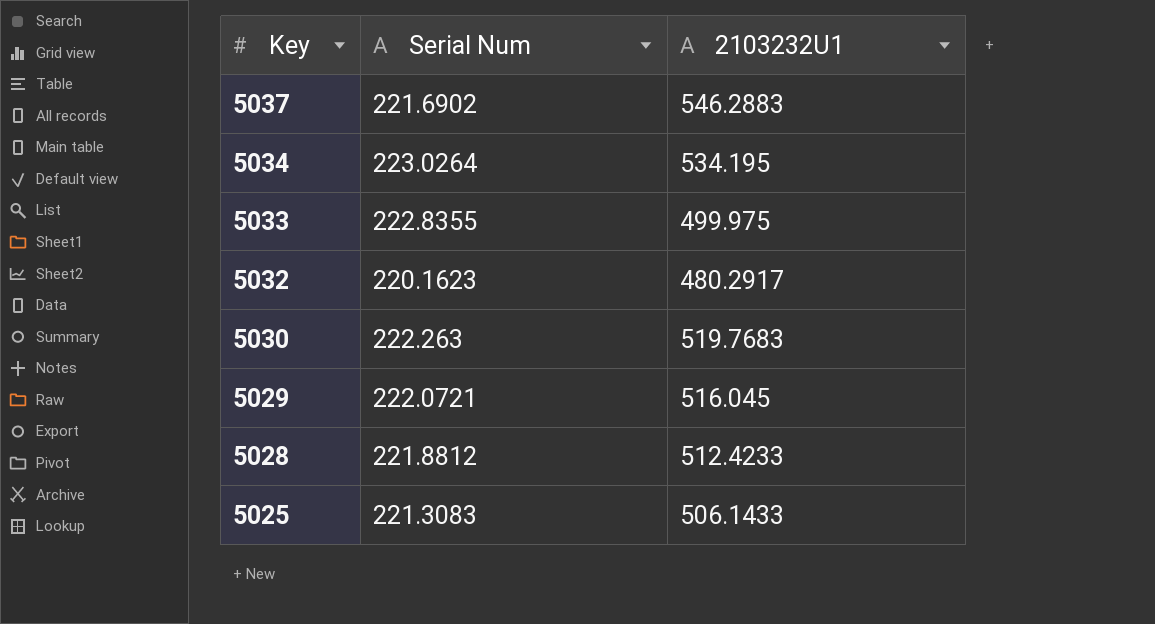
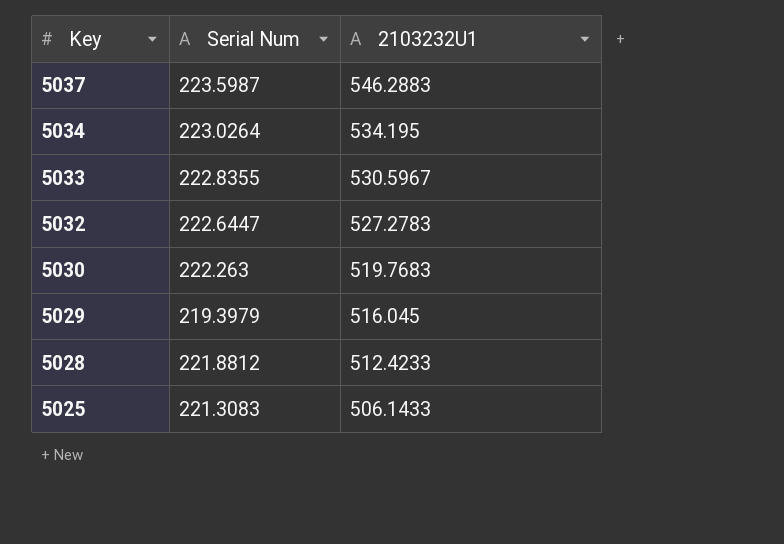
5037 | Serial Num: 221.6902 -> 223.5987
5033 | 2103232U1: 499.975 -> 530.5967
5032 | Serial Num: 220.1623 -> 222.6447
5032 | 2103232U1: 480.2917 -> 527.2783
5029 | Serial Num: 222.0721 -> 219.3979

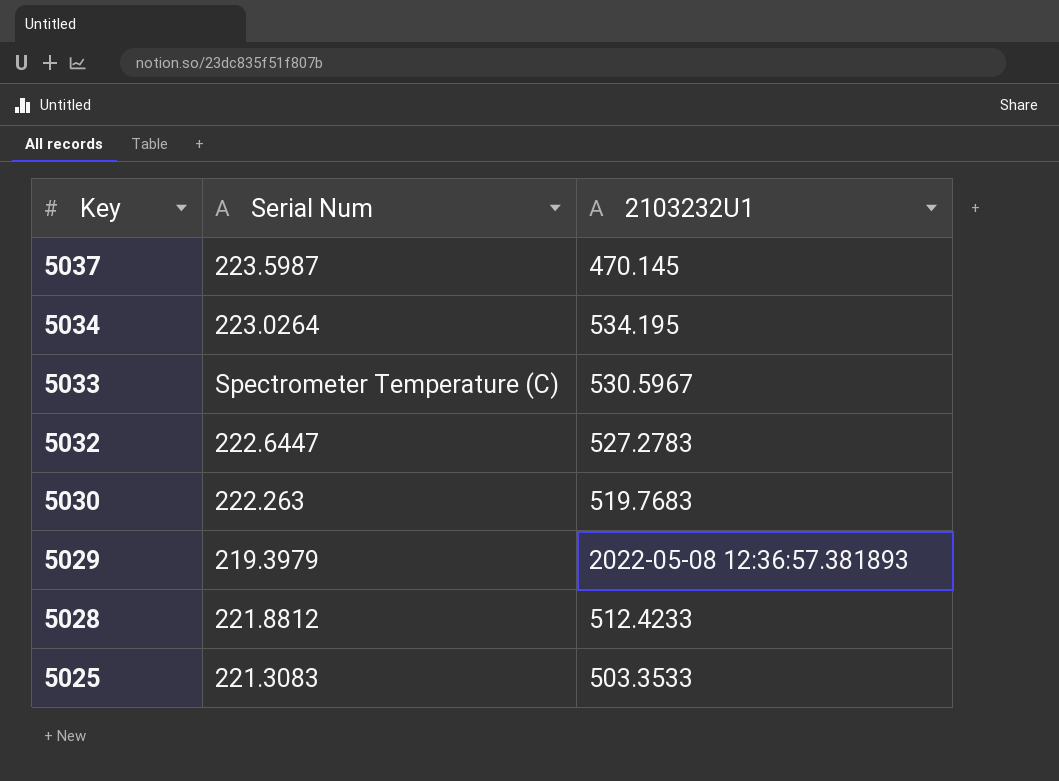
5037 | 2103232U1: 546.2883 -> 470.145
5033 | Serial Num: 222.8355 -> Spectrometer Temperature (C)
5029 | 2103232U1: 516.045 -> 2022-05-08 12:36:57.381893
5025 | 2103232U1: 506.1433 -> 503.3533

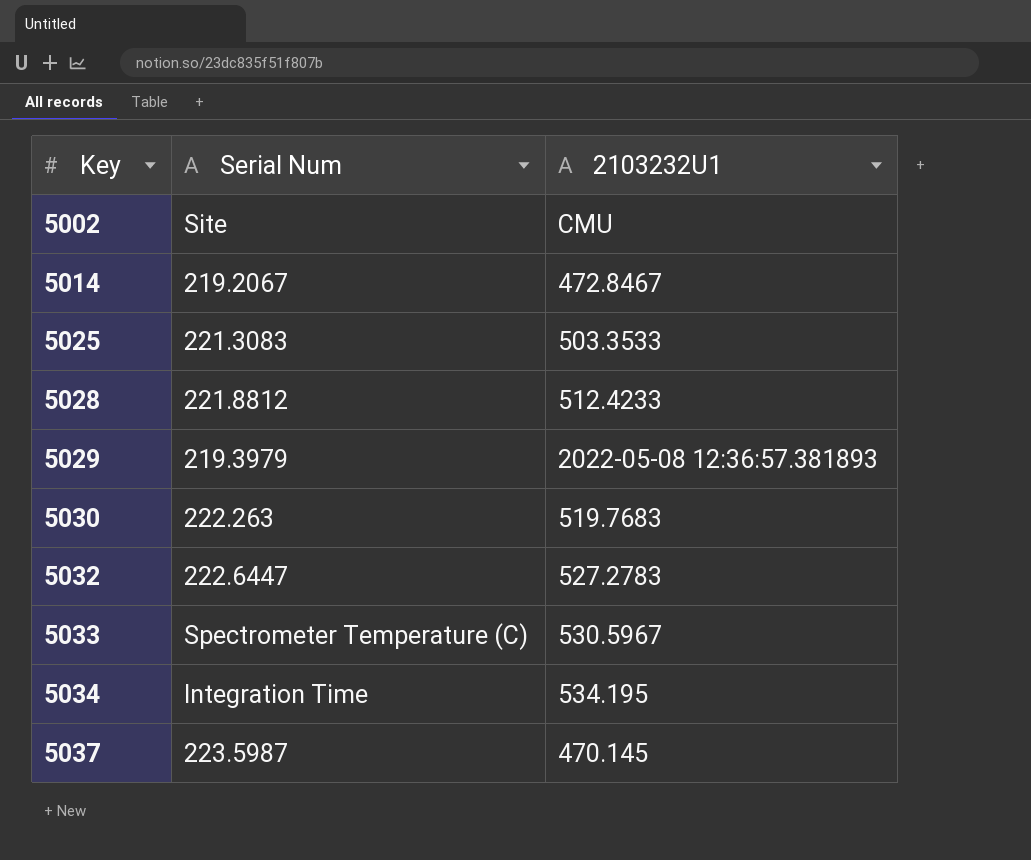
row order: Key descending -> Key ascending
row 5002: none -> Site | CMU
row 5014: none -> 219.2067 | 472.8467
5034 | Serial Num: 223.0264 -> Integration Time

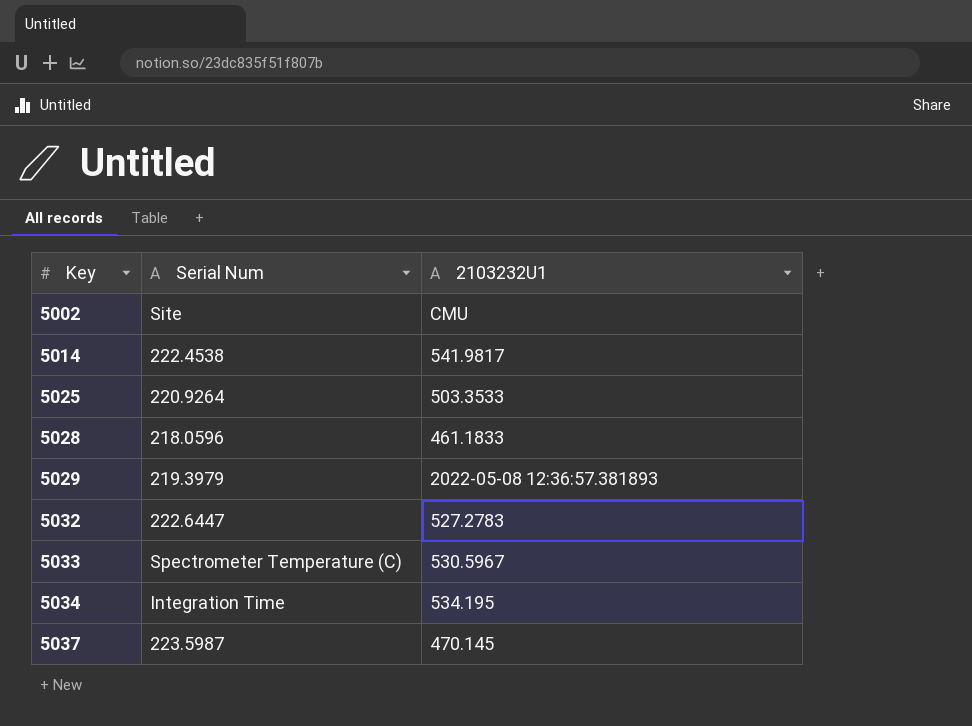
row 5030: 222.263 | 519.7683 -> none
5014 | Serial Num: 219.2067 -> 222.4538
5014 | 2103232U1: 472.8467 -> 541.9817
5025 | Serial Num: 221.3083 -> 220.9264
5028 | Serial Num: 221.8812 -> 218.0596
5028 | 2103232U1: 512.4233 -> 461.1833

